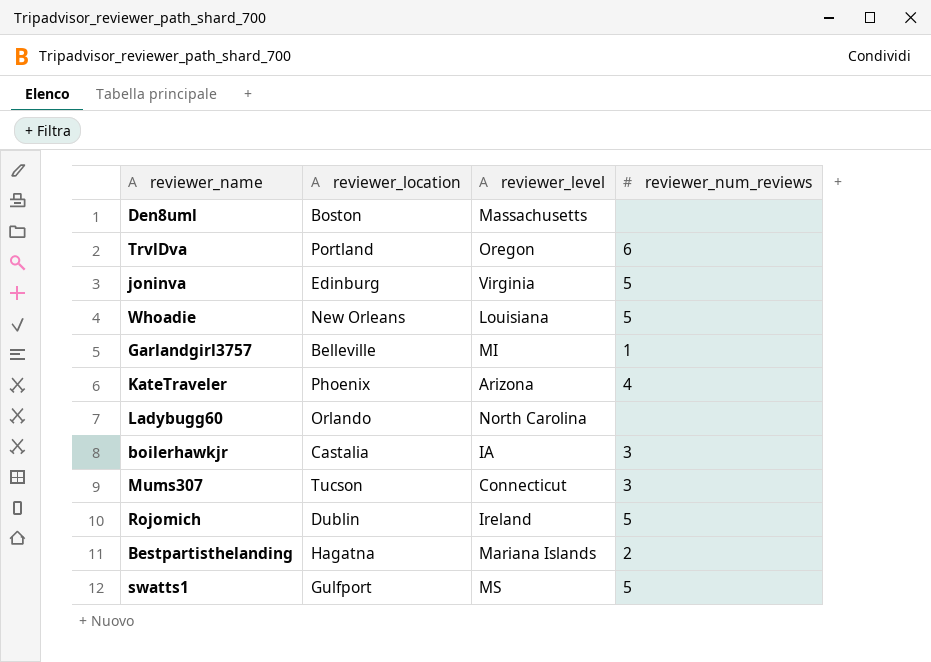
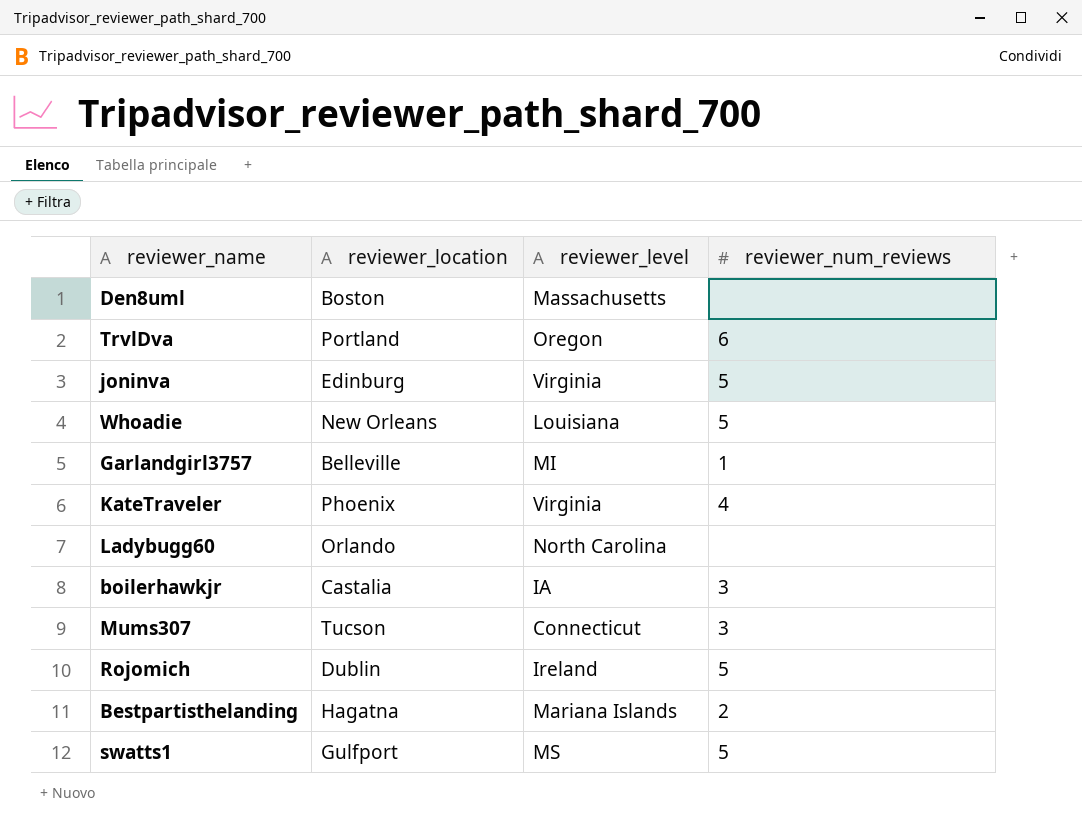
KateTraveler | reviewer_level: Arizona -> Virginia

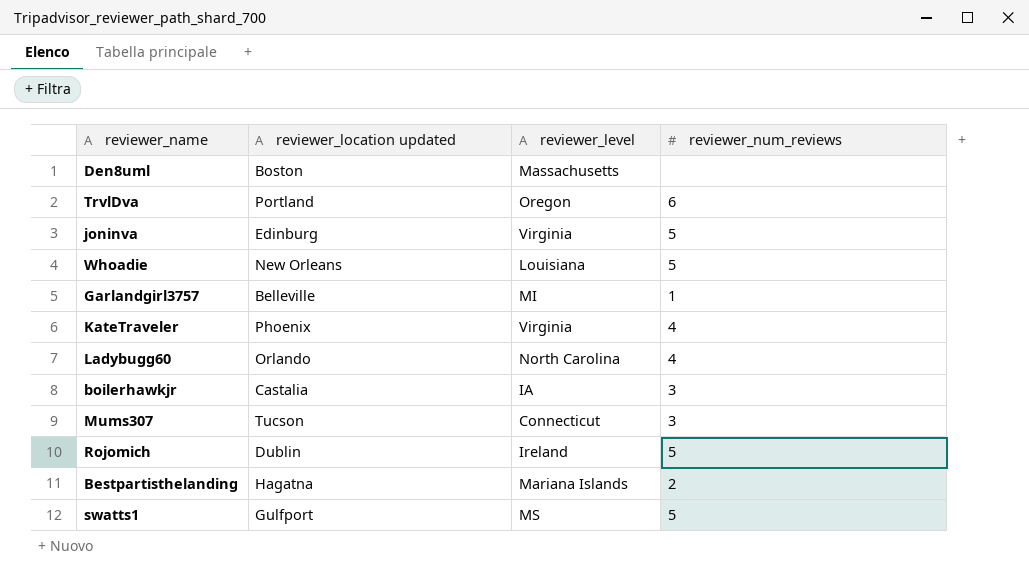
column name: reviewer_location -> reviewer_location updated
Ladybugg60 | reviewer_num_reviews: none -> 4

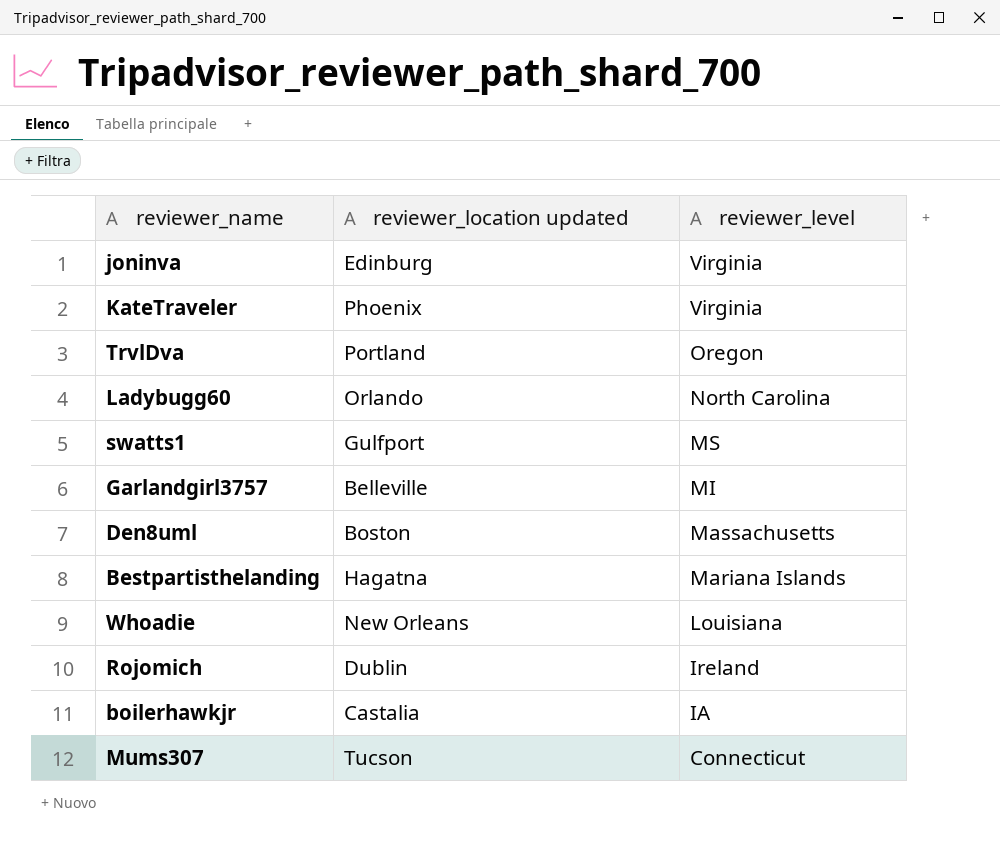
row order: none -> reviewer_level descending
column reviewer_num_reviews | position: 4 -> none

